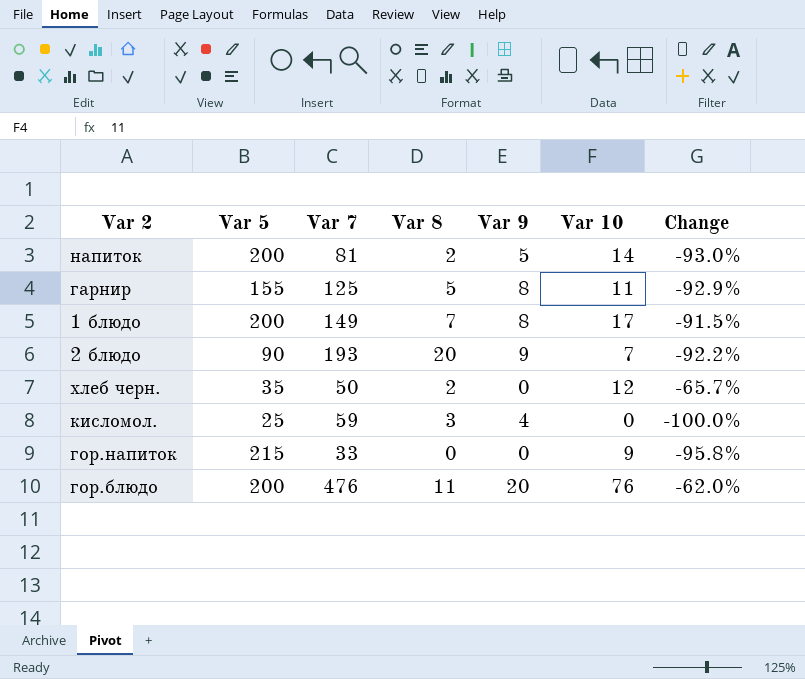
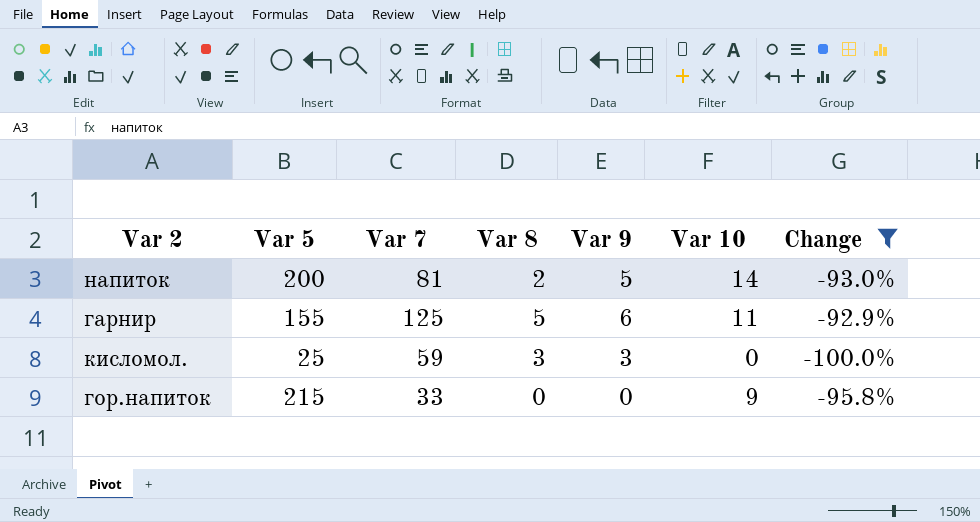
filter: none -> Change <= -92.9%
гарнир | Var 9: 8 -> 6
кисломол. | Var 9: 4 -> 3

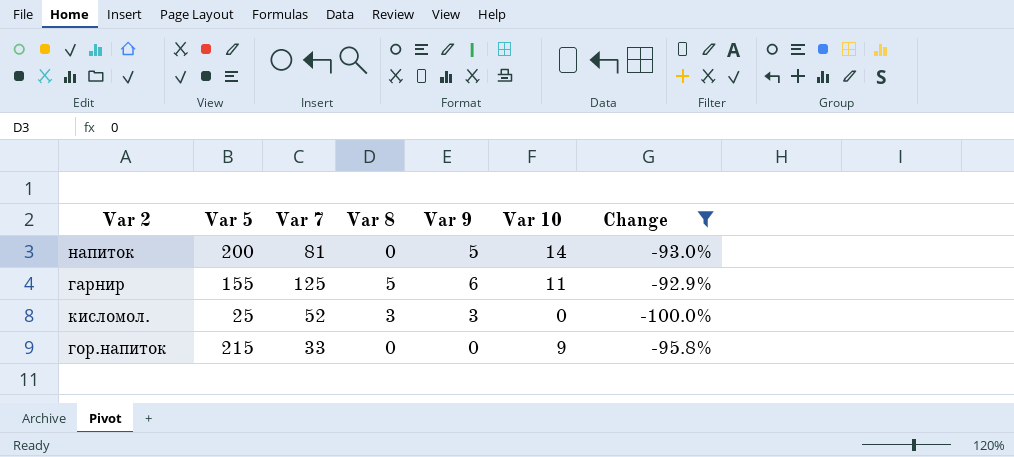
напиток | Var 8: 2 -> 0
кисломол. | Var 7: 59 -> 52

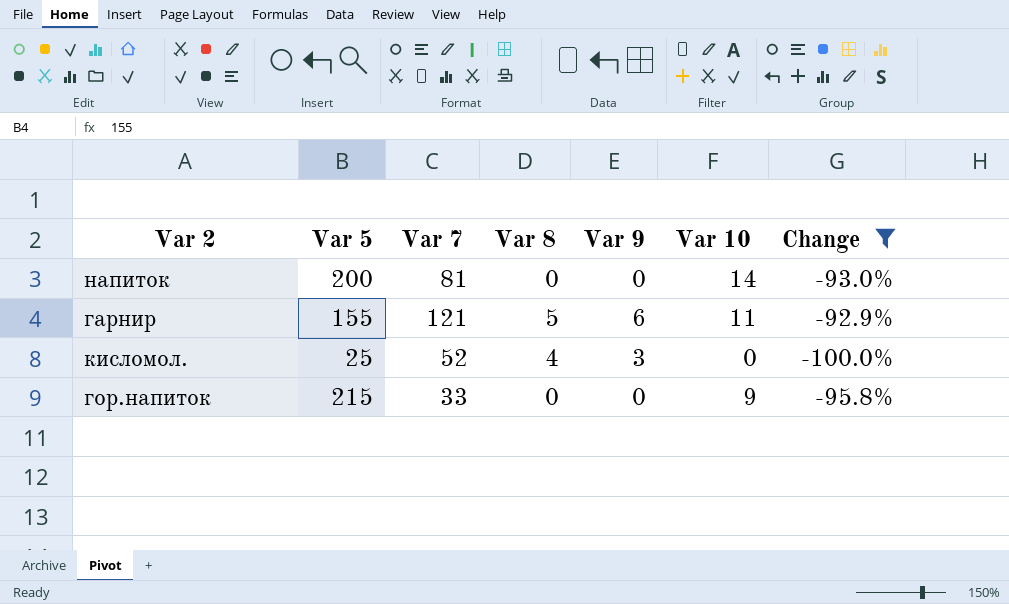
напиток | Var 9: 5 -> 0
гарнир | Var 7: 125 -> 121
кисломол. | Var 8: 3 -> 4

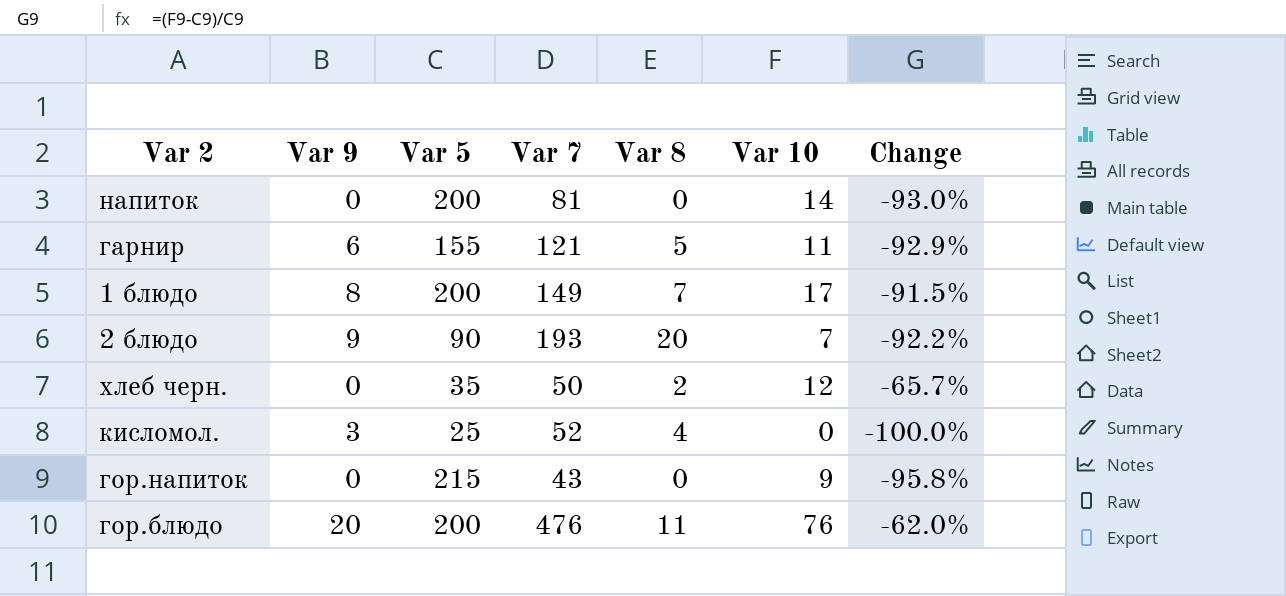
filter: Change <= -92.9% -> none
column Var 9 | position: 5 -> 2
гор.напиток | Var 7: 33 -> 43

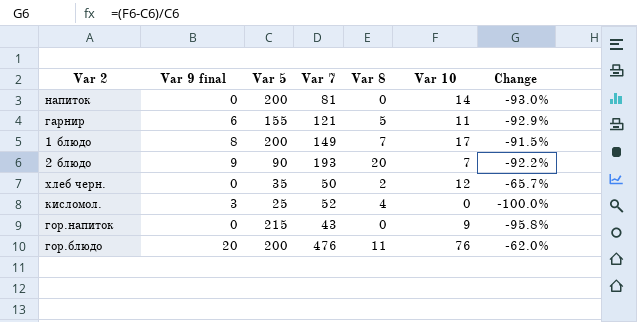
column name: Var 9 -> Var 9 final

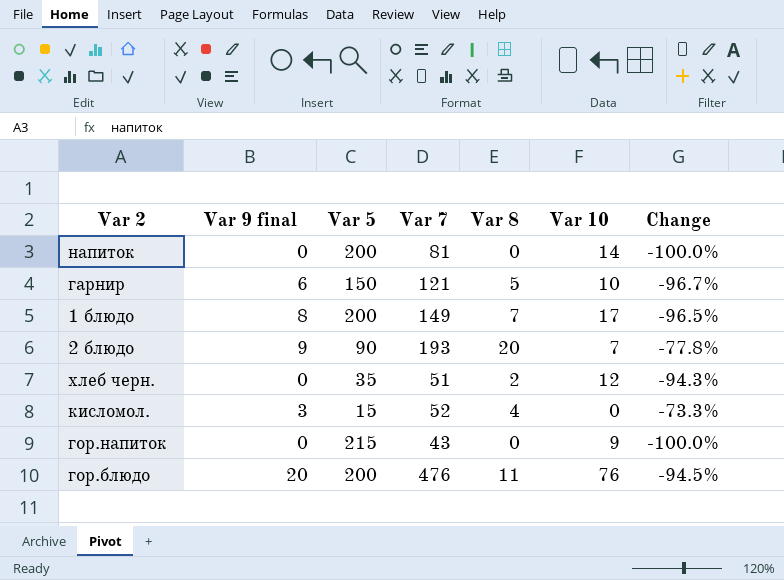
column Change | formula: ([Var 10] - [Var 5]) / [Var 5] -> ([Var 8] - [Var 5]) / [Var 5]
гарнир | Var 5: 155 -> 150
гарнир | Var 10: 11 -> 10
хлеб черн. | Var 7: 50 -> 51
кисломол. | Var 5: 25 -> 15

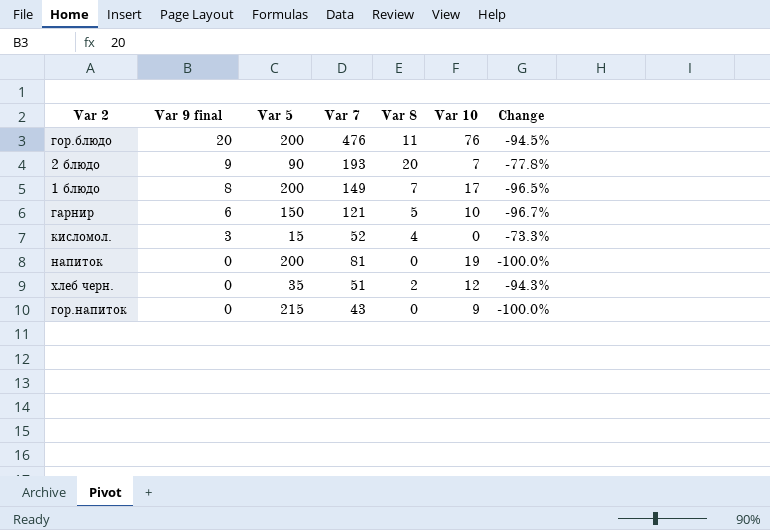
row order: none -> Var 9 final descending
напиток | Var 10: 14 -> 19

